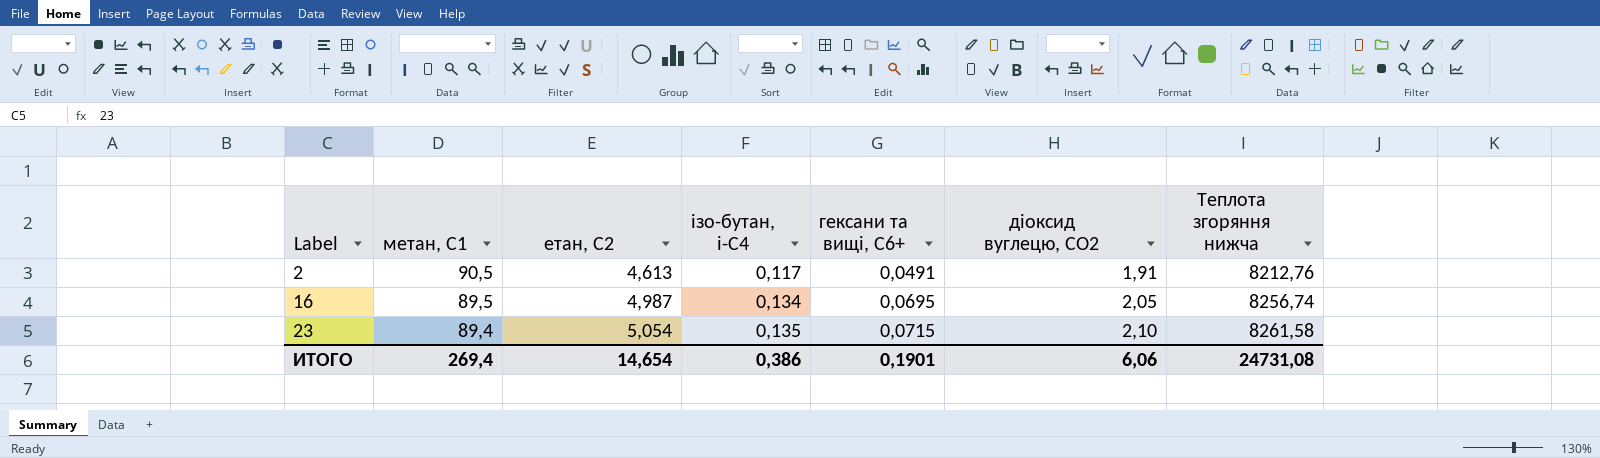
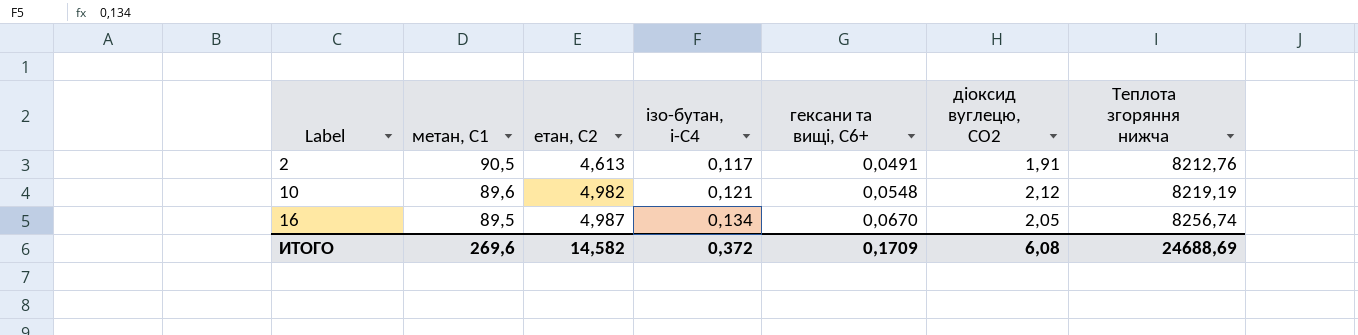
row 23: 89,4 | 5,054 | 0,135 | 0,0715 | 2,10 | 8261,58 -> none
row 10: none -> 89,6 | 4,982 | 0,121 | 0,0548 | 2,12 | 8219,19
16 | гексани та вищі, С6+: 0,0695 -> 0,0670
ИТОГО | метан, С1: 269,4 -> 269,6
ИТОГО | етан, С2: 14,654 -> 14,582
ИТОГО | ізо-бутан, і-С4: 0,386 -> 0,372
ИТОГО | гексани та вищі, С6+: 0,1901 -> 0,1709
ИТОГО | діоксид вуглецю, CО2: 6,06 -> 6,08
ИТОГО | Теплота згоряння нижча: 24731,08 -> 24688,69

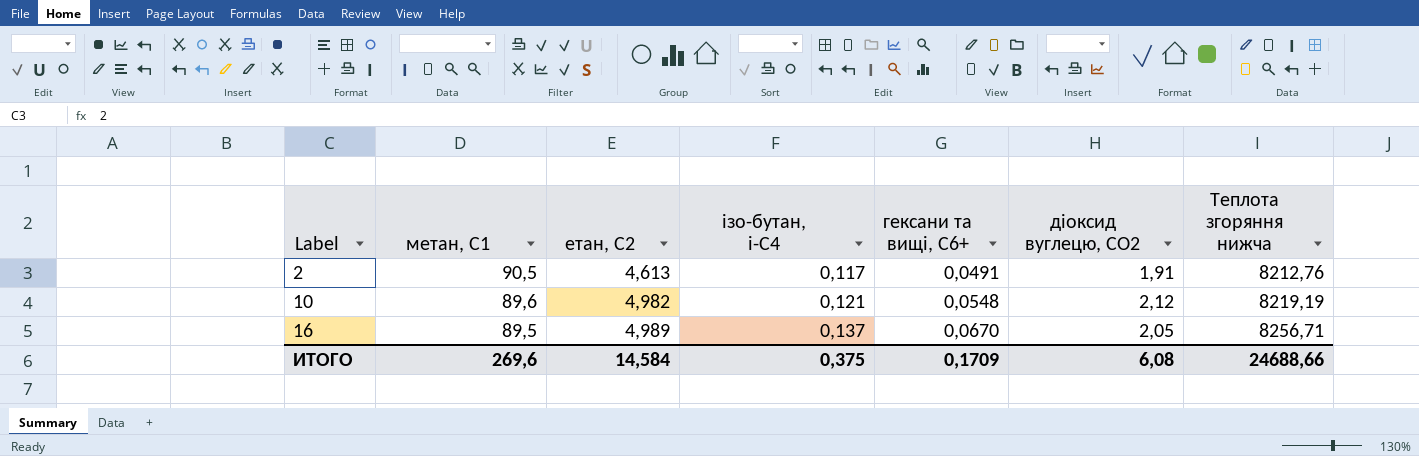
16 | етан, С2: 4,987 -> 4,989
16 | ізо-бутан, і-С4: 0,134 -> 0,137
16 | Теплота згоряння нижча: 8256,74 -> 8256,71
ИТОГО | етан, С2: 14,582 -> 14,584
ИТОГО | ізо-бутан, і-С4: 0,372 -> 0,375
ИТОГО | Теплота згоряння нижча: 24688,69 -> 24688,66

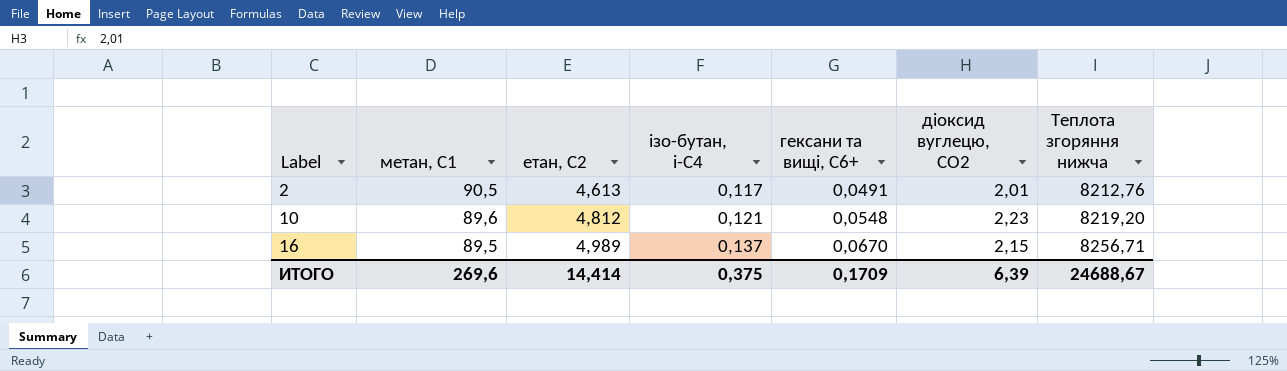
2 | діоксид вуглецю, CО2: 1,91 -> 2,01
10 | етан, С2: 4,982 -> 4,812
10 | діоксид вуглецю, CО2: 2,12 -> 2,23
10 | Теплота згоряння нижча: 8219,19 -> 8219,20
16 | діоксид вуглецю, CО2: 2,05 -> 2,15
ИТОГО | етан, С2: 14,584 -> 14,414
ИТОГО | діоксид вуглецю, CО2: 6,08 -> 6,39
ИТОГО | Теплота згоряння нижча: 24688,66 -> 24688,67

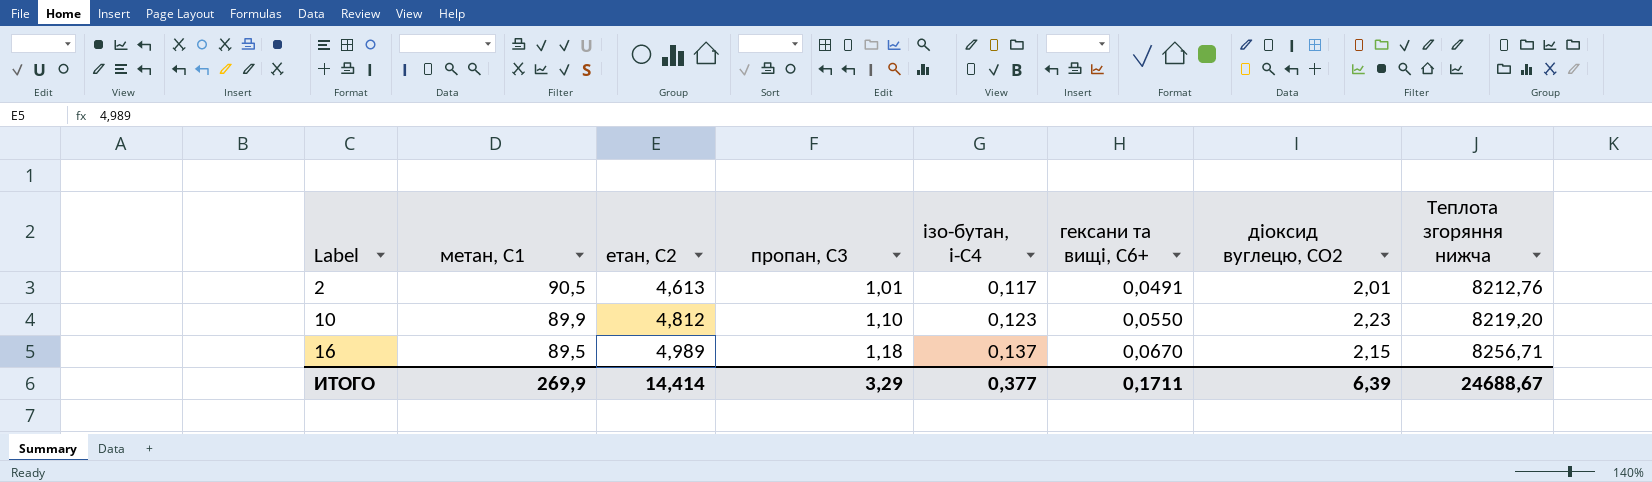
column пропан, С3 | position: none -> 4
10 | метан, С1: 89,6 -> 89,9
10 | ізо-бутан, і-С4: 0,121 -> 0,123
10 | гексани та вищі, С6+: 0,0548 -> 0,0550
ИТОГО | метан, С1: 269,6 -> 269,9
ИТОГО | ізо-бутан, і-С4: 0,375 -> 0,377
ИТОГО | гексани та вищі, С6+: 0,1709 -> 0,1711

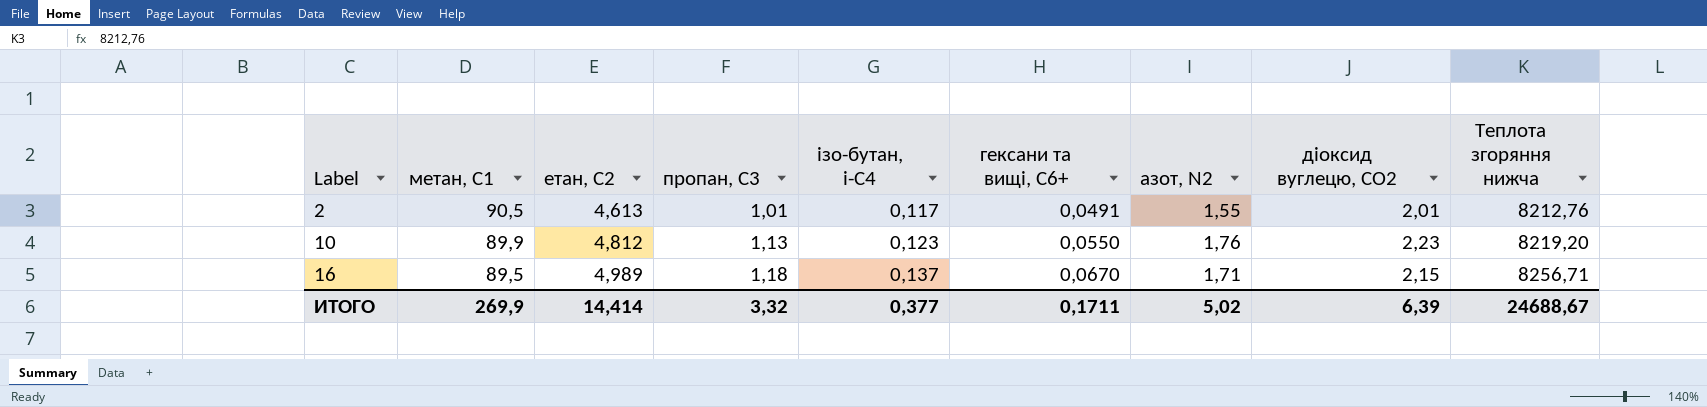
column азот, N2 | position: none -> 7
10 | пропан, С3: 1,10 -> 1,13
ИТОГО | пропан, С3: 3,29 -> 3,32

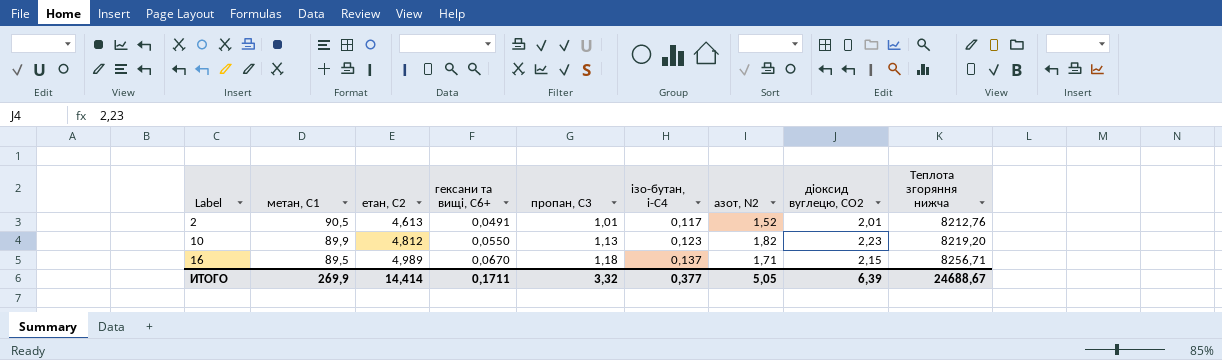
column гексани та вищі, С6+ | position: 6 -> 4
2 | азот, N2: 1,55 -> 1,52
10 | азот, N2: 1,76 -> 1,82
ИТОГО | азот, N2: 5,02 -> 5,05

